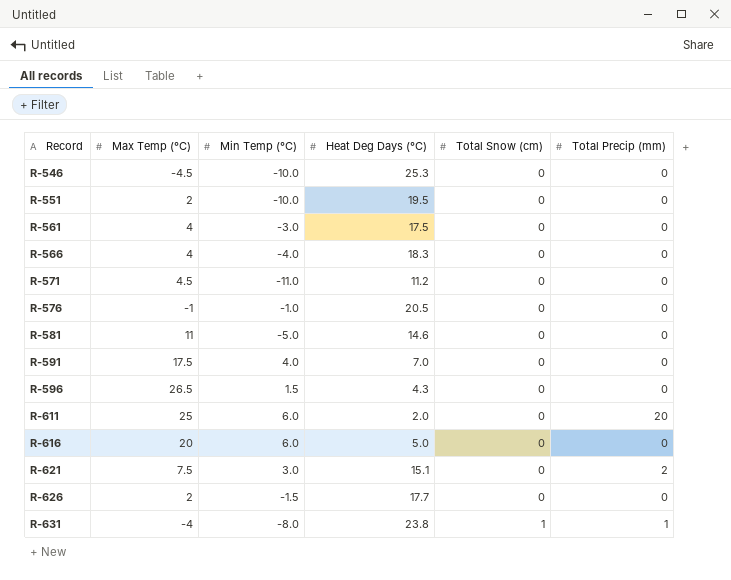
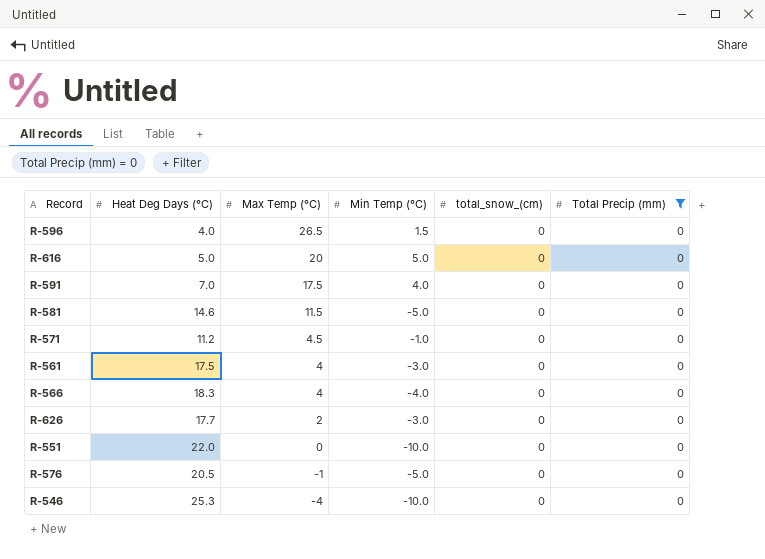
filter: none -> Total Precip (mm) = 0
row order: Record ascending -> Max Temp (°C) descending
column Heat Deg Days (°C) | position: 4 -> 2
column name: Total Snow (cm) -> total_snow_(cm)
R-596 | Heat Deg Days (°C): 4.3 -> 4.0
R-616 | Min Temp (°C): 6.0 -> 5.0
R-581 | Max Temp (°C): 11 -> 11.5
R-571 | Min Temp (°C): -11.0 -> -1.0
R-626 | Min Temp (°C): -1.5 -> -3.0
R-551 | Heat Deg Days (°C): 19.5 -> 22.0
R-551 | Max Temp (°C): 2 -> 0
R-576 | Min Temp (°C): -1.0 -> -5.0
R-546 | Max Temp (°C): -4.5 -> -4

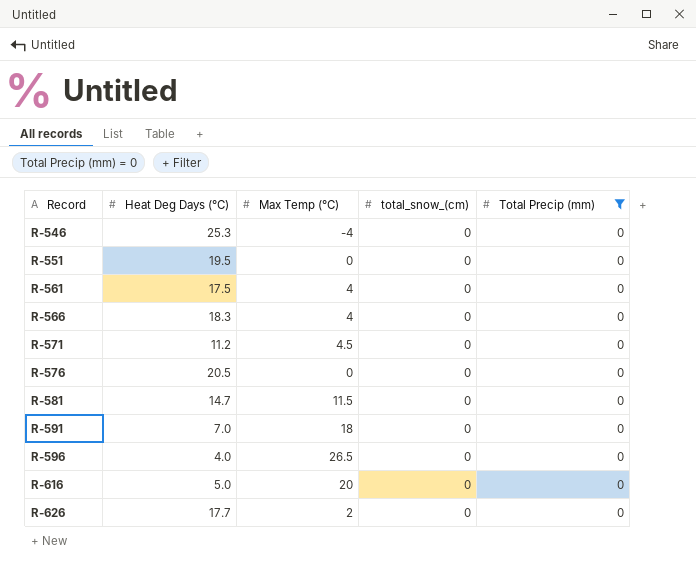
row order: Max Temp (°C) descending -> Record ascending
column Min Temp (°C) | position: 4 -> none
R-551 | Heat Deg Days (°C): 22.0 -> 19.5
R-576 | Max Temp (°C): -1 -> 0
R-581 | Heat Deg Days (°C): 14.6 -> 14.7
R-591 | Max Temp (°C): 17.5 -> 18

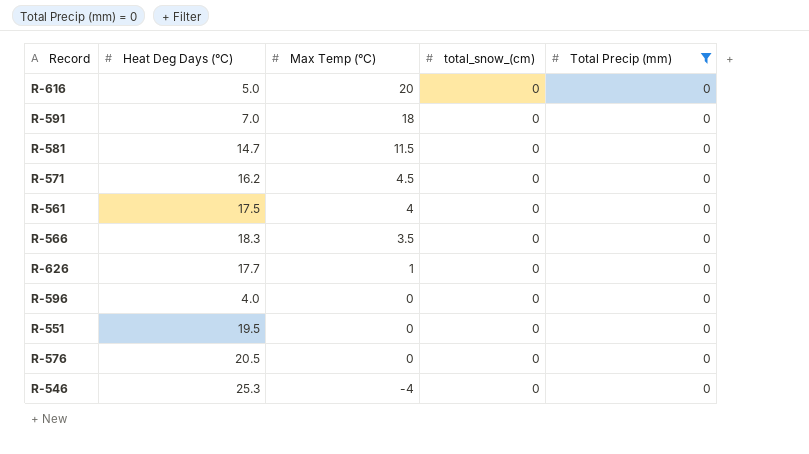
row order: Record ascending -> Max Temp (°C) descending
R-571 | Heat Deg Days (°C): 11.2 -> 16.2
R-566 | Max Temp (°C): 4 -> 3.5
R-626 | Max Temp (°C): 2 -> 1
R-596 | Max Temp (°C): 26.5 -> 0

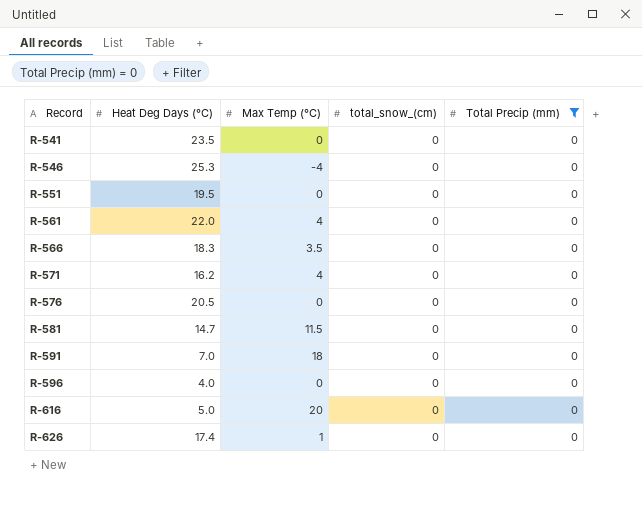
row order: Max Temp (°C) descending -> Record ascending
row R-541: none -> 23.5 | 0 | 0 | 0
R-561 | Heat Deg Days (°C): 17.5 -> 22.0
R-571 | Max Temp (°C): 4.5 -> 4
R-626 | Heat Deg Days (°C): 17.7 -> 17.4

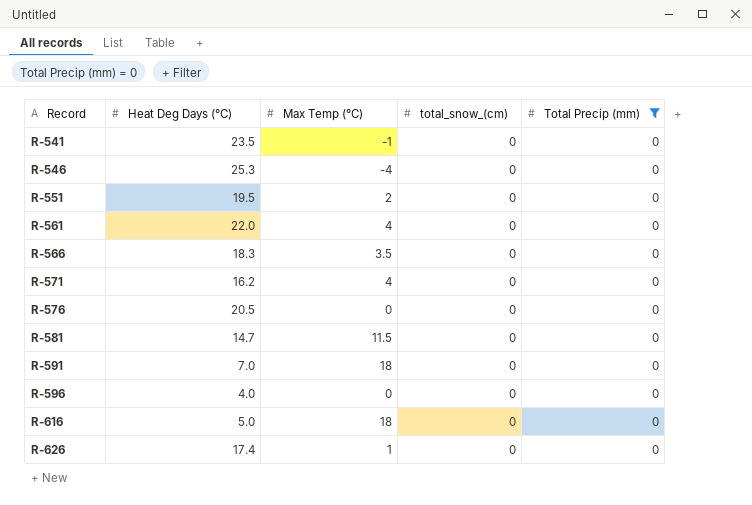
R-541 | Max Temp (°C): 0 -> -1
R-551 | Max Temp (°C): 0 -> 2
R-616 | Max Temp (°C): 20 -> 18

